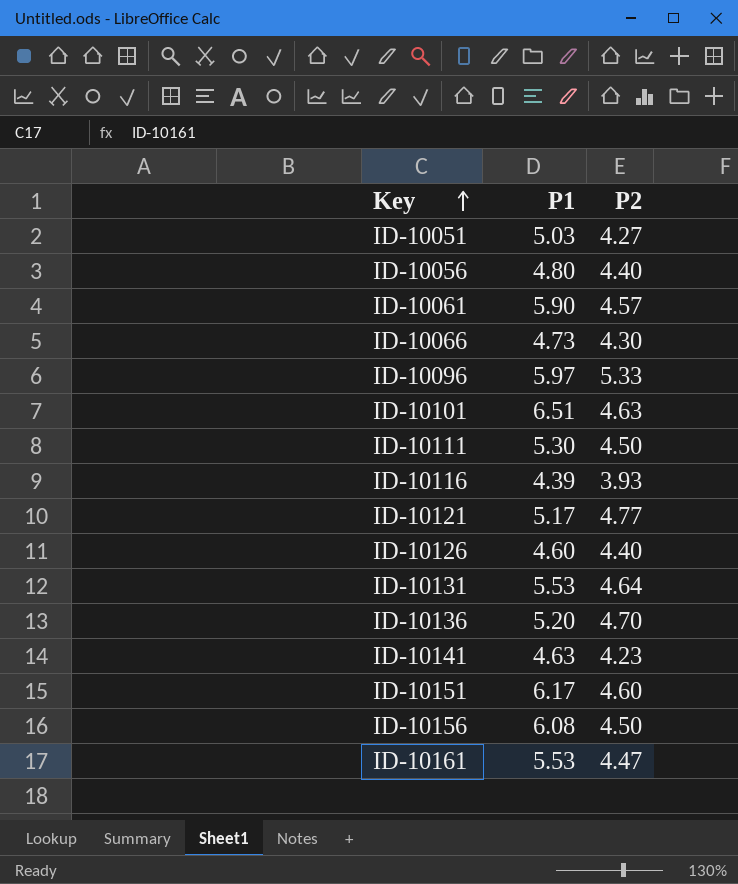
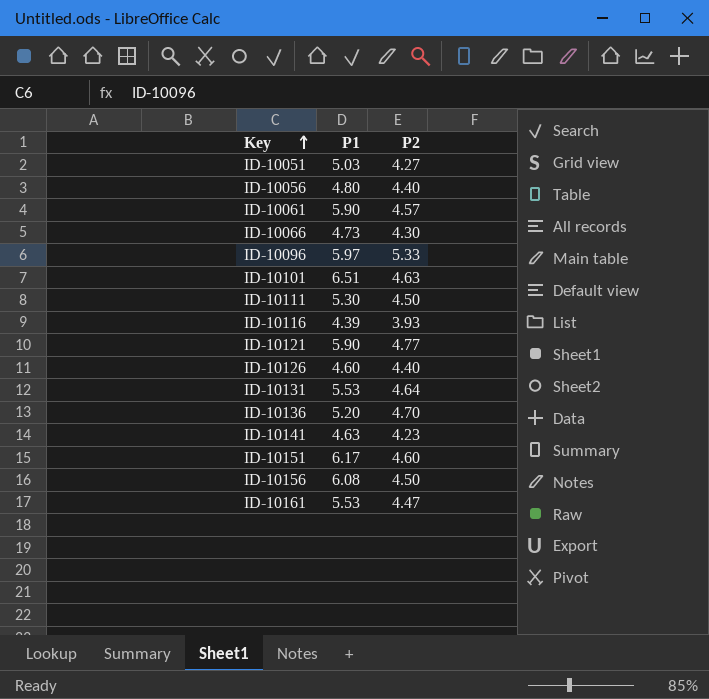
ID-10121 | P1: 5.17 -> 5.90

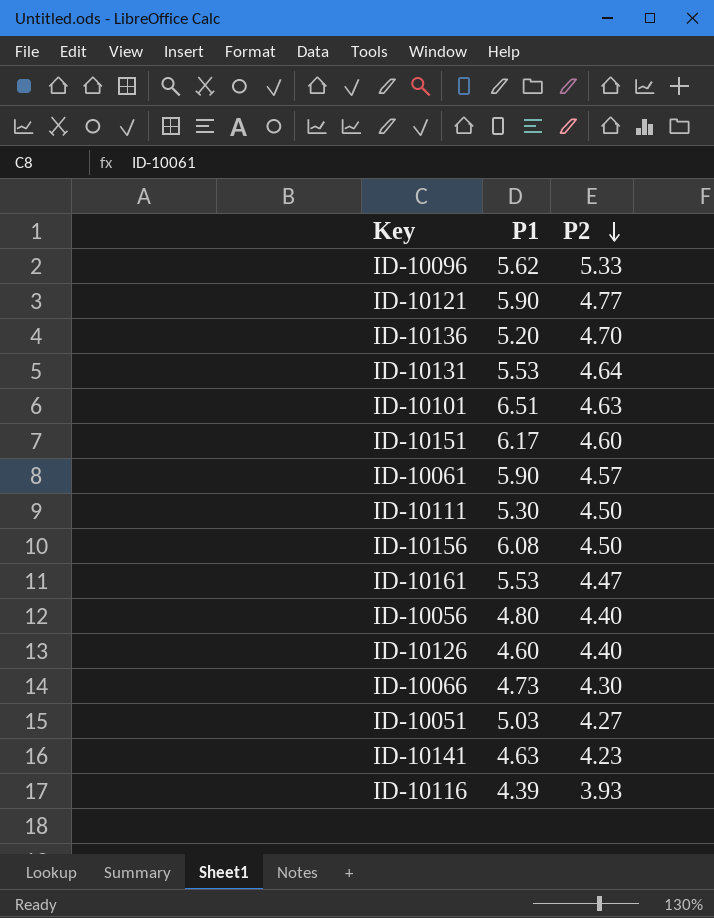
row order: Key ascending -> P2 descending
ID-10096 | P1: 5.97 -> 5.62

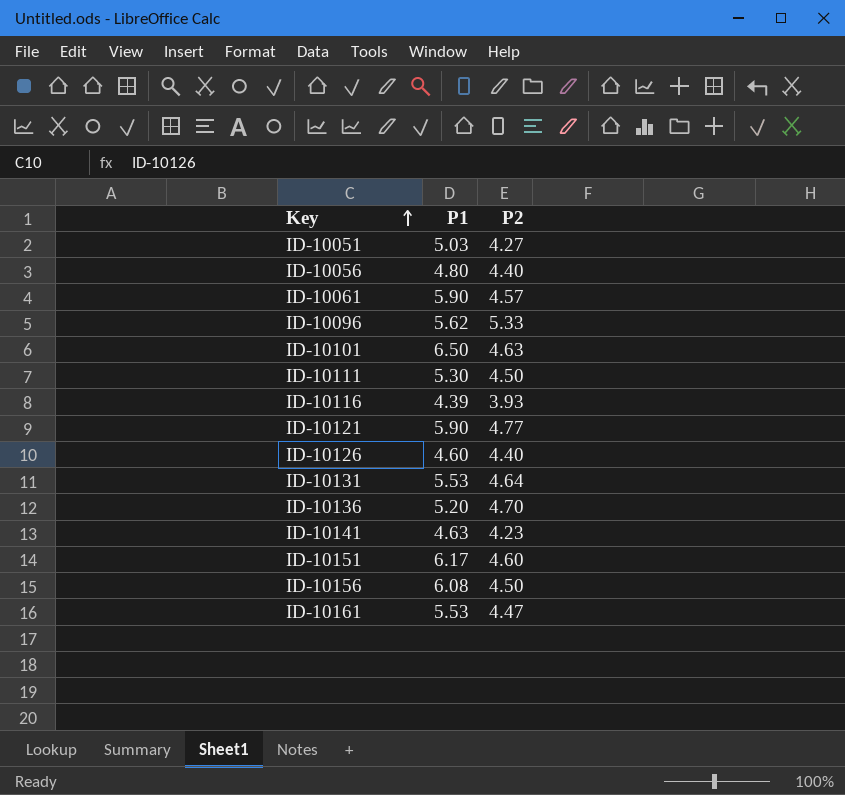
row order: P2 descending -> Key ascending
row ID-10066: 4.73 | 4.30 -> none
ID-10101 | P1: 6.51 -> 6.50

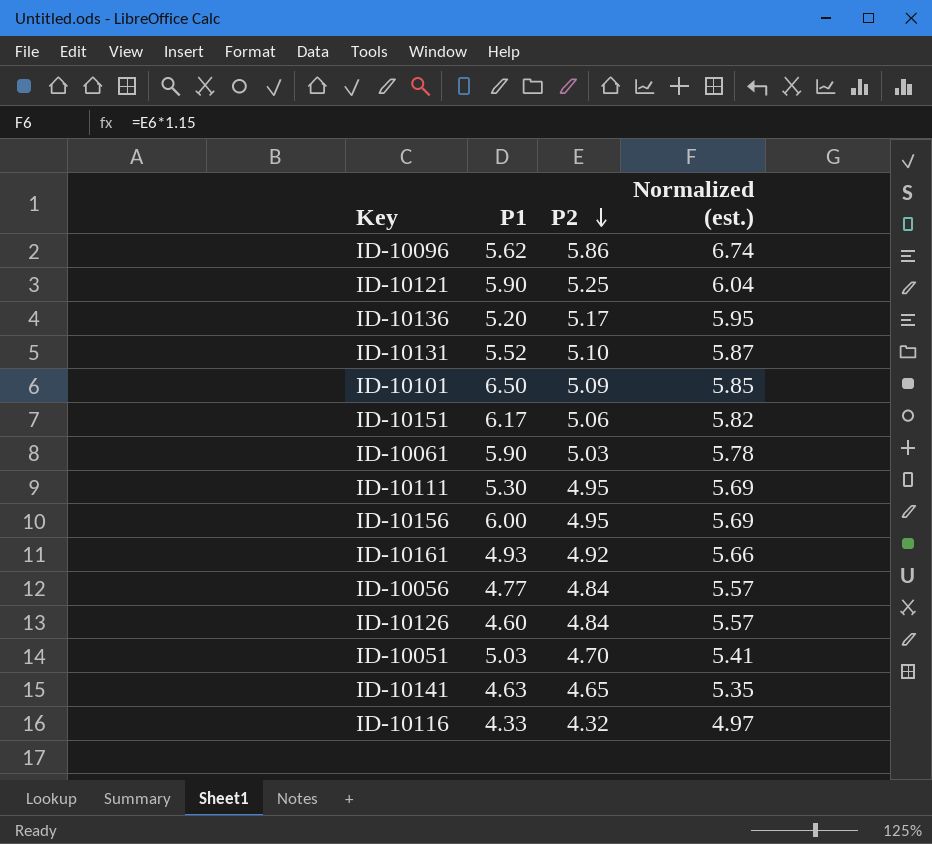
row order: Key ascending -> P2 descending
column Normalized (est.) | formula: none -> [P2] * 1.15
ID-10096 | P2: 5.33 -> 5.86
ID-10121 | P2: 4.77 -> 5.25
ID-10136 | P2: 4.70 -> 5.17
ID-10131 | P1: 5.53 -> 5.52
ID-10131 | P2: 4.64 -> 5.10
ID-10101 | P2: 4.63 -> 5.09
ID-10151 | P2: 4.60 -> 5.06
ID-10061 | P2: 4.57 -> 5.03
ID-10111 | P2: 4.50 -> 4.95
ID-10156 | P1: 6.08 -> 6.00
ID-10156 | P2: 4.50 -> 4.95
ID-10161 | P1: 5.53 -> 4.93
ID-10161 | P2: 4.47 -> 4.92
ID-10056 | P1: 4.80 -> 4.77
ID-10056 | P2: 4.40 -> 4.84
ID-10126 | P2: 4.40 -> 4.84
ID-10051 | P2: 4.27 -> 4.70
ID-10141 | P2: 4.23 -> 4.65
ID-10116 | P1: 4.39 -> 4.33
ID-10116 | P2: 3.93 -> 4.32

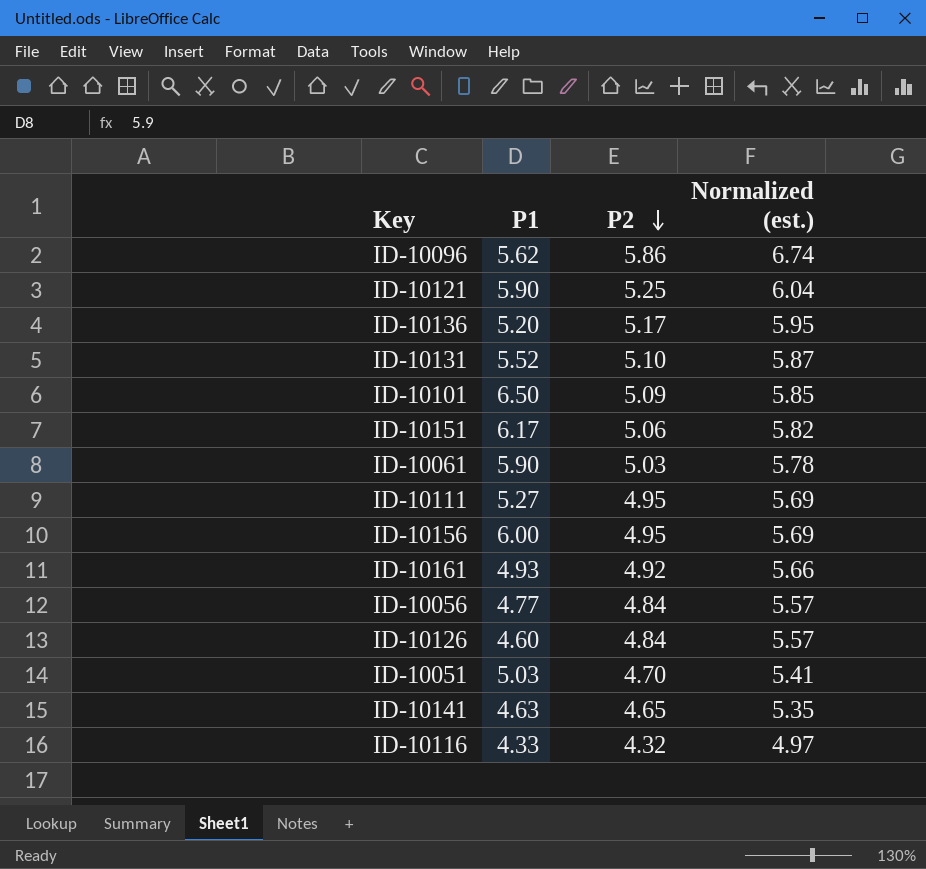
ID-10111 | P1: 5.30 -> 5.27

